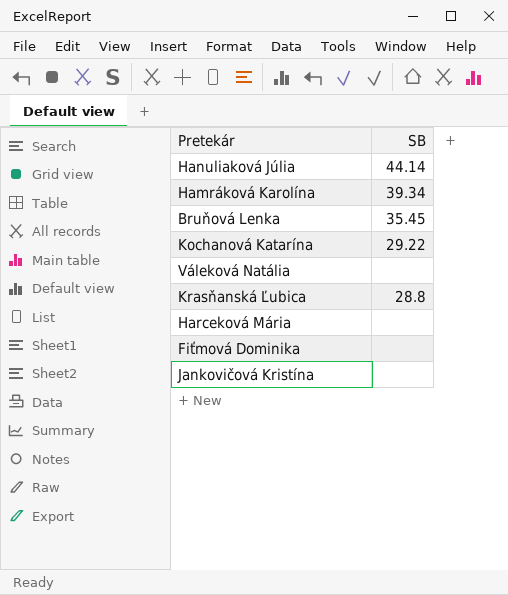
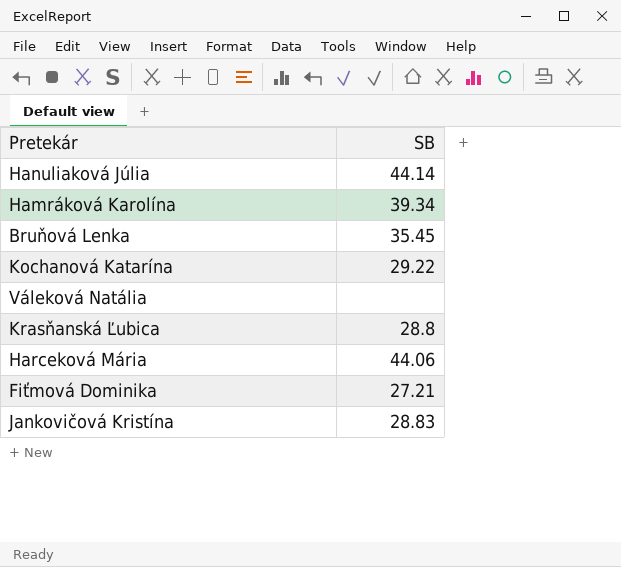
Harceková Mária | SB: none -> 44.06
Fiťmová Dominika | SB: none -> 27.21
Jankovičová Kristína | SB: none -> 28.83

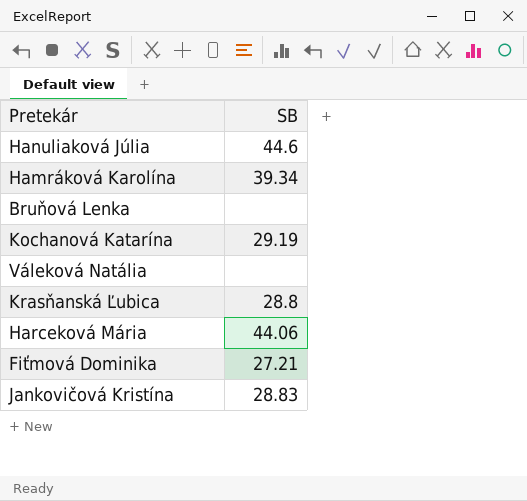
Hanuliaková Júlia | SB: 44.14 -> 44.6
Bruňová Lenka | SB: 35.45 -> none
Kochanová Katarína | SB: 29.22 -> 29.19

